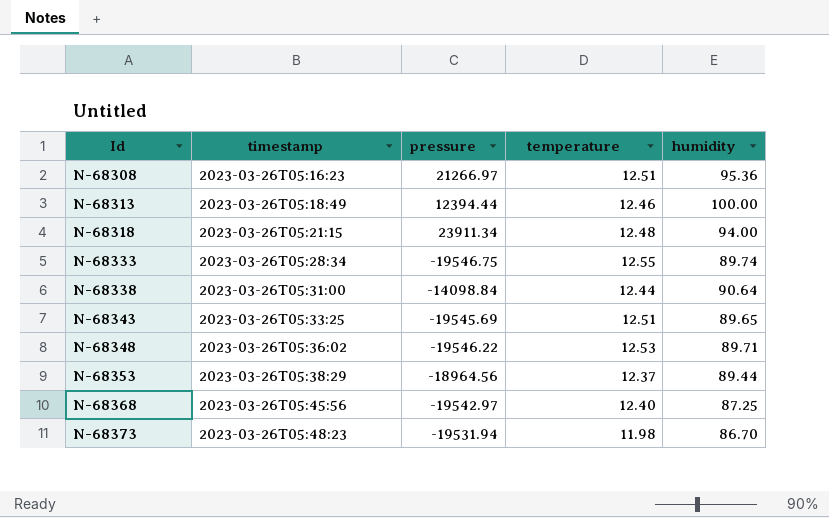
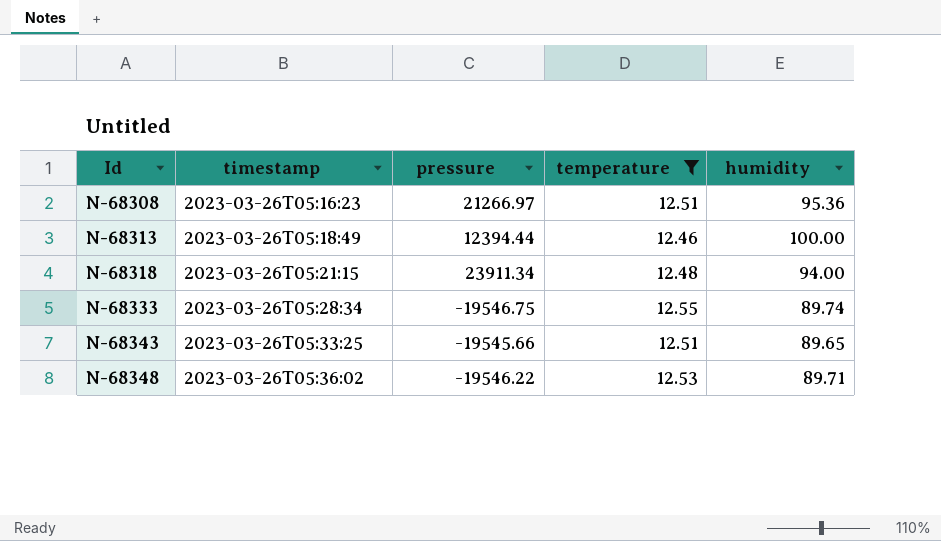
filter: none -> temperature >= 12.46
N-68343 | pressure: -19545.69 -> -19545.66

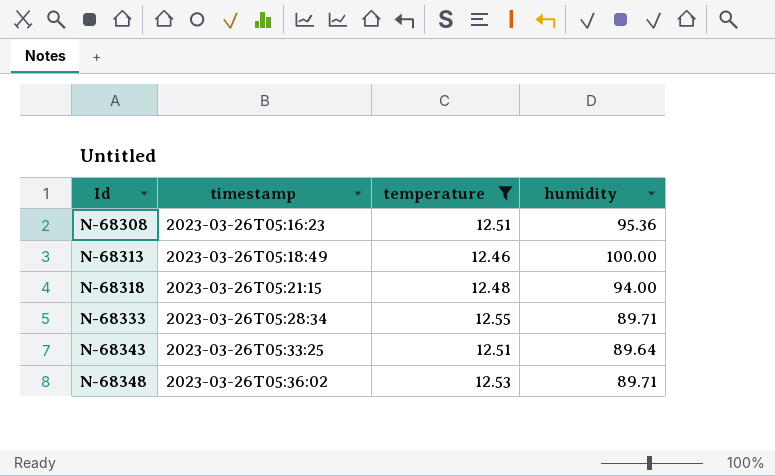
column pressure | position: 3 -> none
N-68333 | humidity: 89.74 -> 89.71
N-68343 | humidity: 89.65 -> 89.64

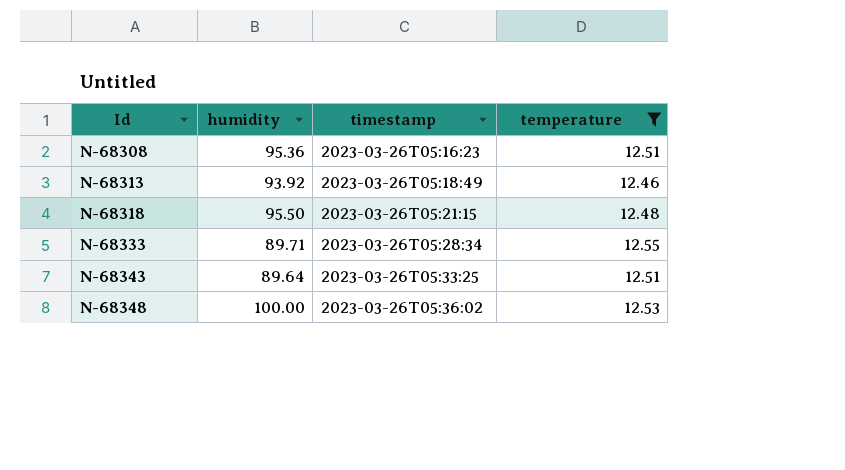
column humidity | position: 4 -> 2
N-68313 | humidity: 100.00 -> 93.92
N-68318 | humidity: 94.00 -> 95.50
N-68348 | humidity: 89.71 -> 100.00

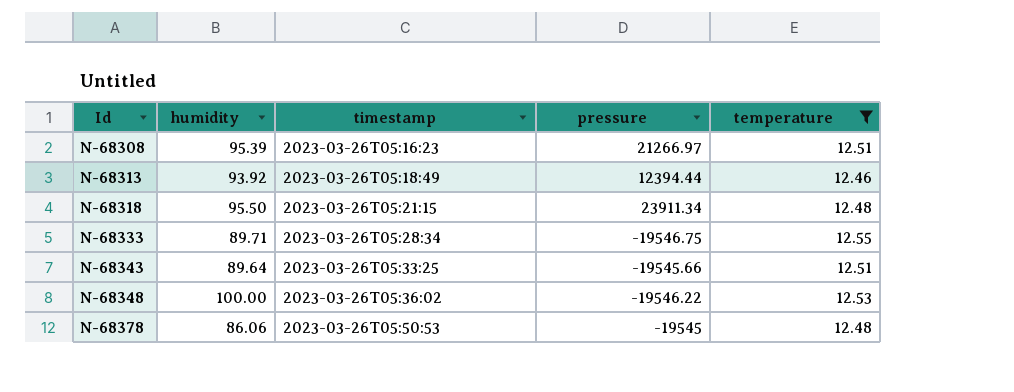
column pressure | position: none -> 4
N-68308 | humidity: 95.36 -> 95.39
row N-68378: none -> 86.06 | 2023-03-26T05:50:53 | -19545 | 12.48

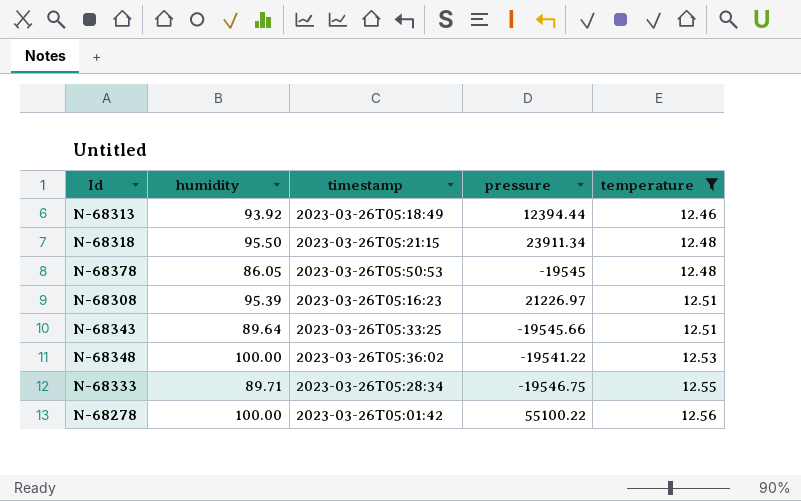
row order: Id ascending -> temperature ascending
N-68378 | humidity: 86.06 -> 86.05
N-68308 | pressure: 21266.97 -> 21226.97
N-68348 | pressure: -19546.22 -> -19541.22
row N-68278: none -> 100.00 | 2023-03-26T05:01:42 | 55100.22 | 12.56

